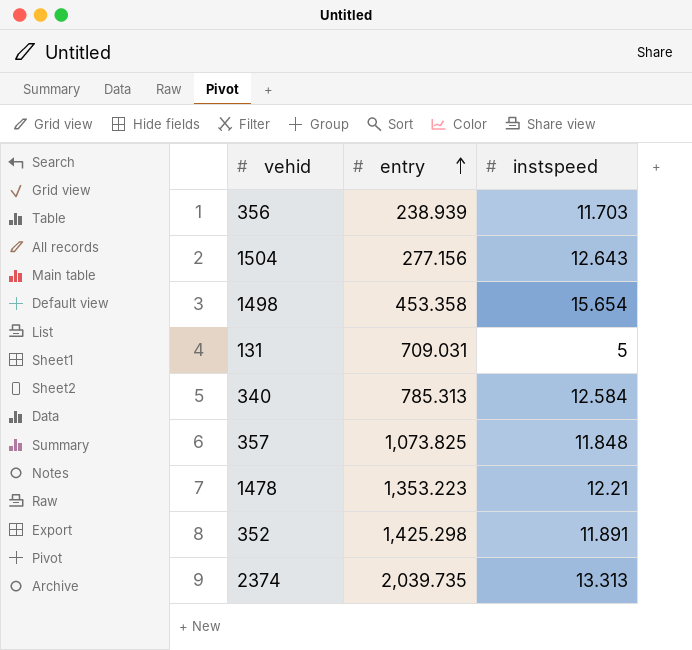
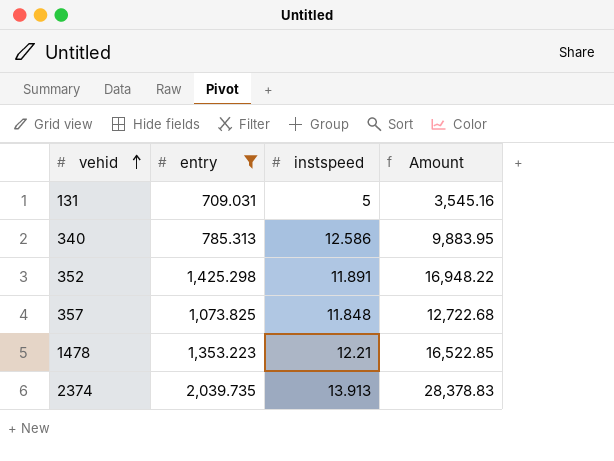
filter: none -> entry >= 709.031
row order: entry ascending -> vehid ascending
column Amount | formula: none -> [entry] * [instspeed]
340 | instspeed: 12.584 -> 12.586
2374 | instspeed: 13.313 -> 13.913

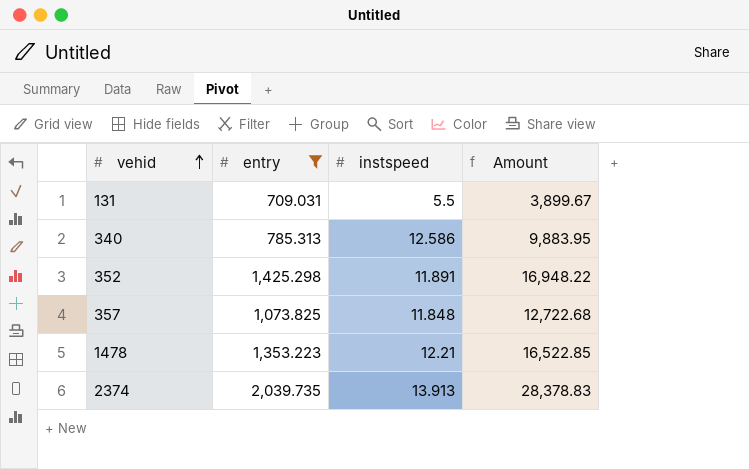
131 | instspeed: 5 -> 5.5
131 | Amount: 3,545.16 -> 3,899.67

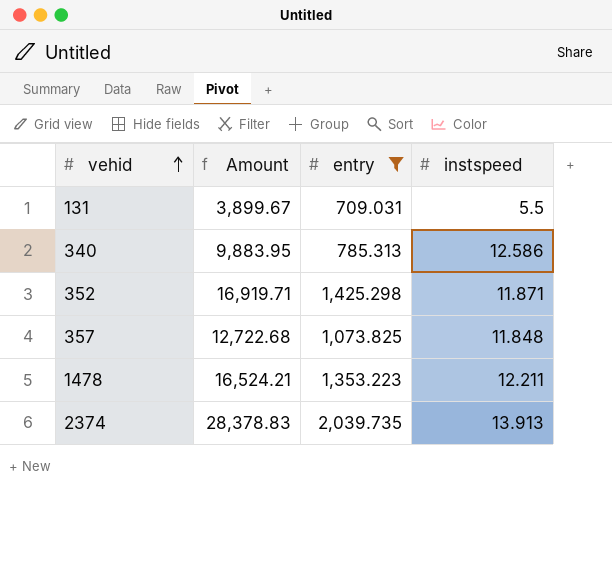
column Amount | position: 4 -> 2
352 | Amount: 16,948.22 -> 16,919.71
352 | instspeed: 11.891 -> 11.871
1478 | Amount: 16,522.85 -> 16,524.21
1478 | instspeed: 12.21 -> 12.211

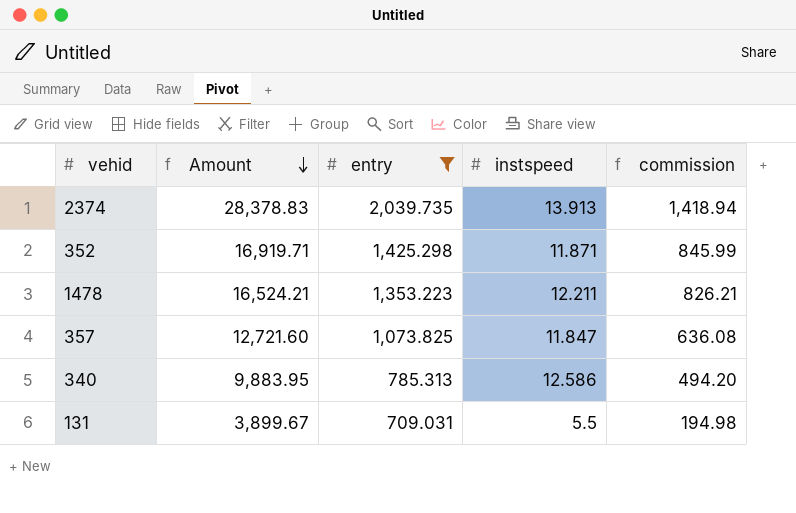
row order: vehid ascending -> Amount descending
column commission | formula: none -> [Amount] * 0.05
357 | Amount: 12,722.68 -> 12,721.60
357 | instspeed: 11.848 -> 11.847

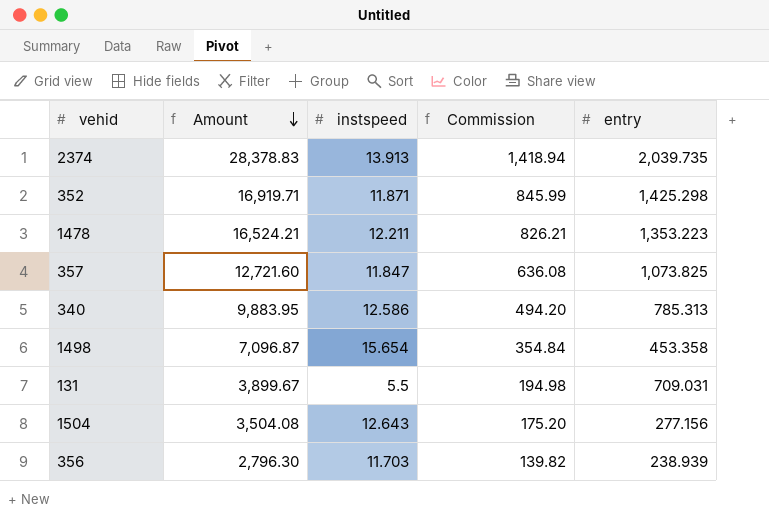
filter: entry >= 709.031 -> none
column name: commission -> Commission
column entry | position: 3 -> 5

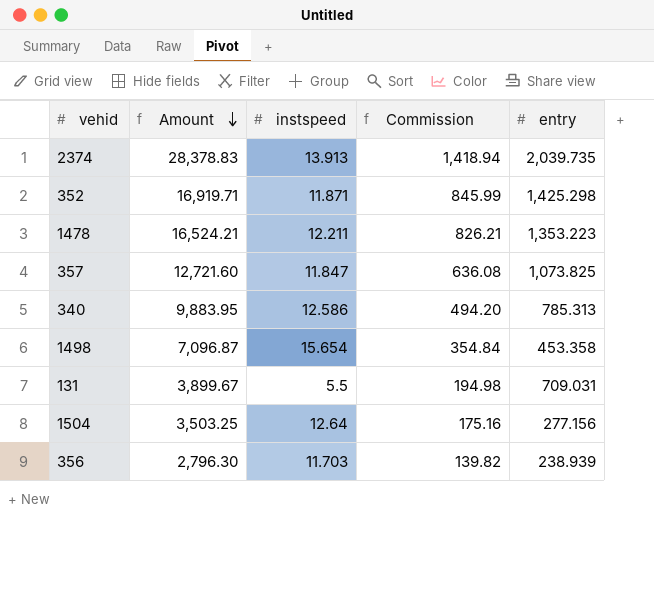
1504 | Amount: 3,504.08 -> 3,503.25
1504 | instspeed: 12.643 -> 12.64
1504 | Commission: 175.20 -> 175.16

